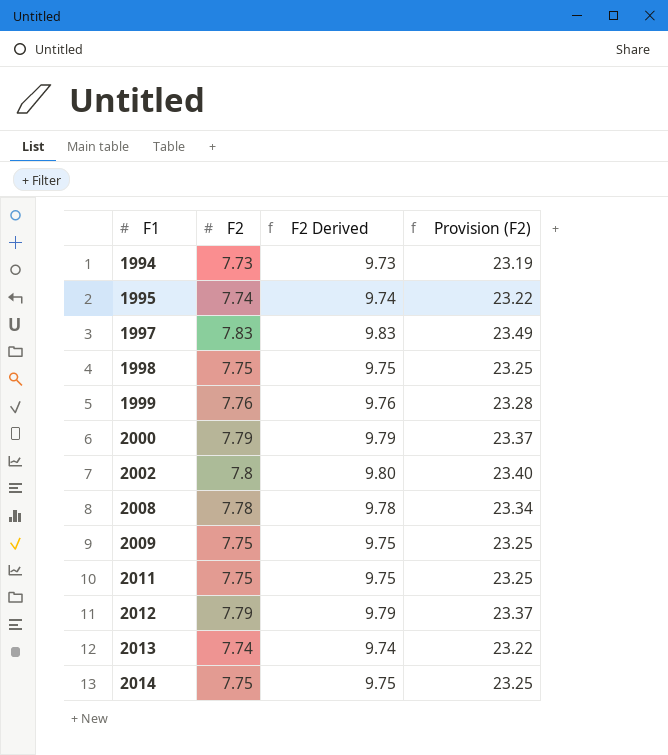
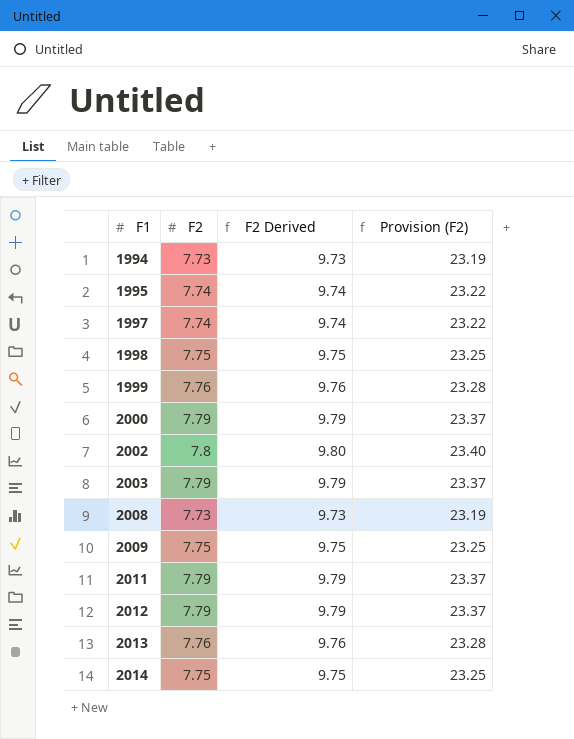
1997 | F2: 7.83 -> 7.74
1997 | F2 Derived: 9.83 -> 9.74
1997 | Provision (F2): 23.49 -> 23.22
row 2003: none -> 7.79 | 9.79 | 23.37
2008 | F2: 7.78 -> 7.73
2008 | F2 Derived: 9.78 -> 9.73
2008 | Provision (F2): 23.34 -> 23.19
2011 | F2: 7.75 -> 7.79
2011 | F2 Derived: 9.75 -> 9.79
2011 | Provision (F2): 23.25 -> 23.37
2013 | F2: 7.74 -> 7.76
2013 | F2 Derived: 9.74 -> 9.76
2013 | Provision (F2): 23.22 -> 23.28

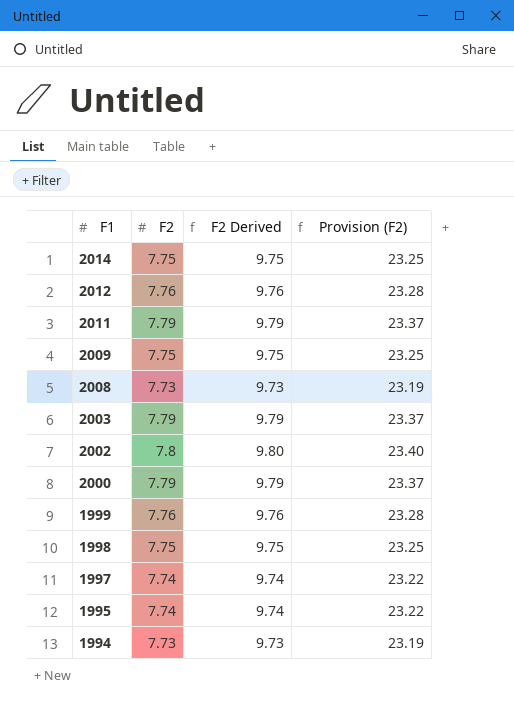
row order: F1 ascending -> F1 descending
row 2013: 7.76 | 9.76 | 23.28 -> none
2012 | F2: 7.79 -> 7.76
2012 | F2 Derived: 9.79 -> 9.76
2012 | Provision (F2): 23.37 -> 23.28

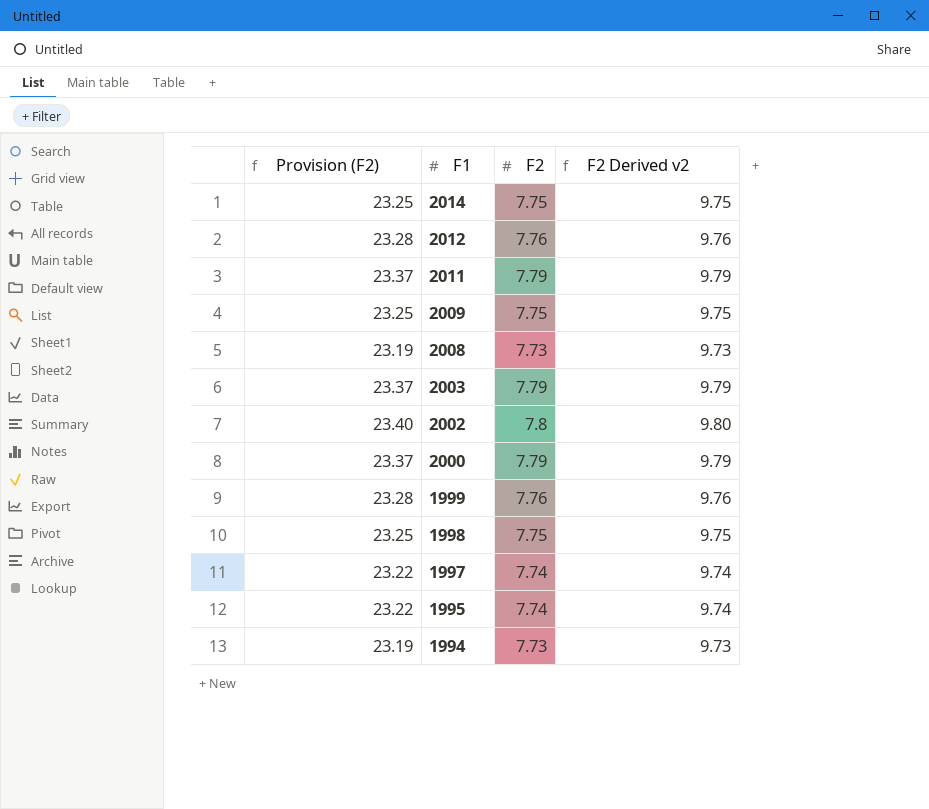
column Provision (F2) | position: 4 -> 1
column name: F2 Derived -> F2 Derived v2

